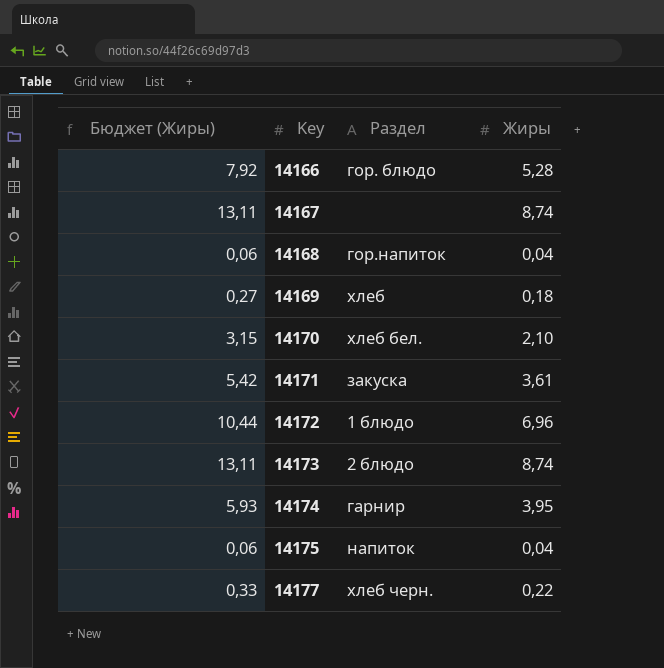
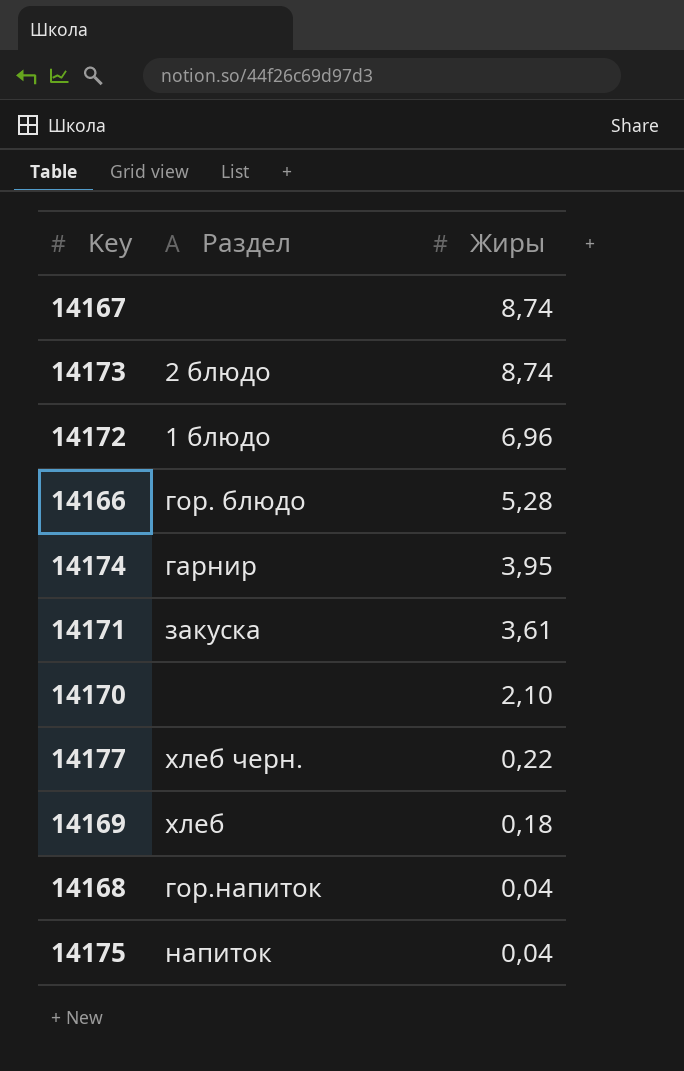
row order: Key ascending -> Жиры descending
column Бюджет (Жиры) | formula: [Жиры] * 1,5 -> none
14170 | Раздел: хлеб бел. -> none

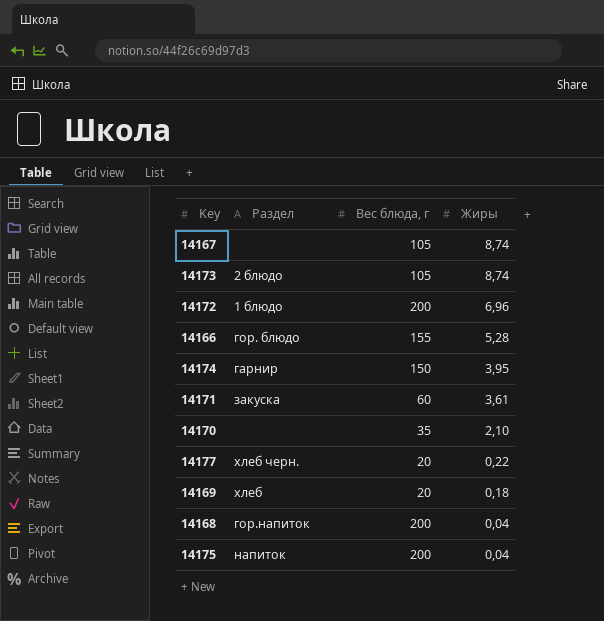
column Вес блюда, г | position: none -> 3

